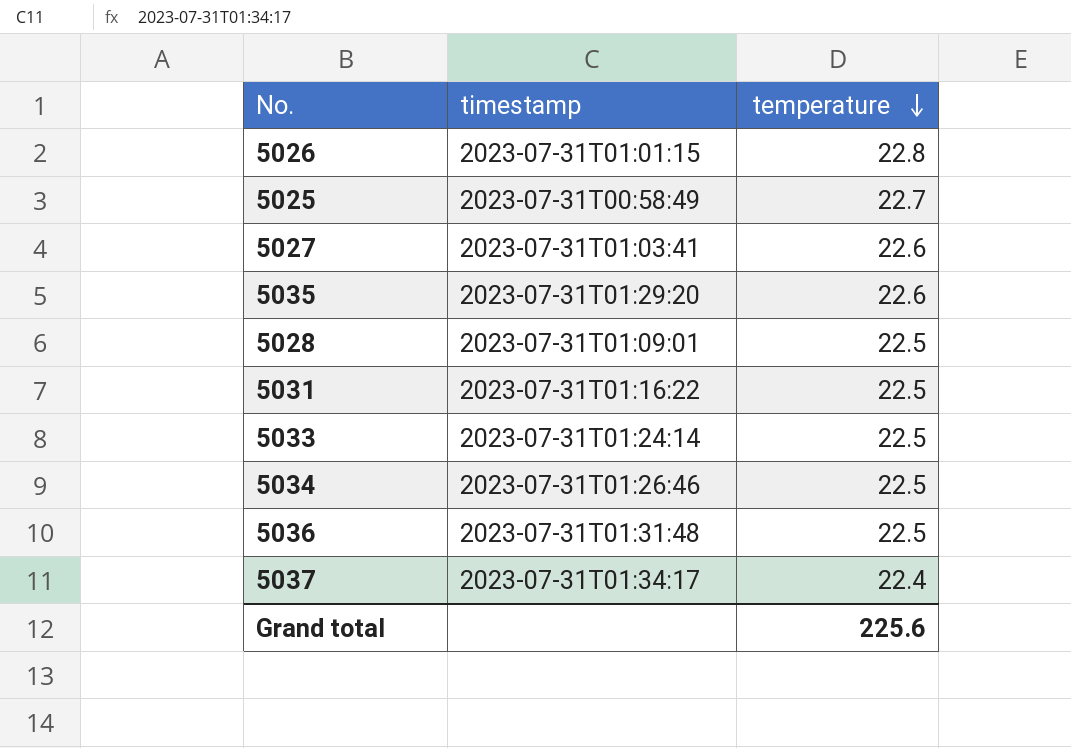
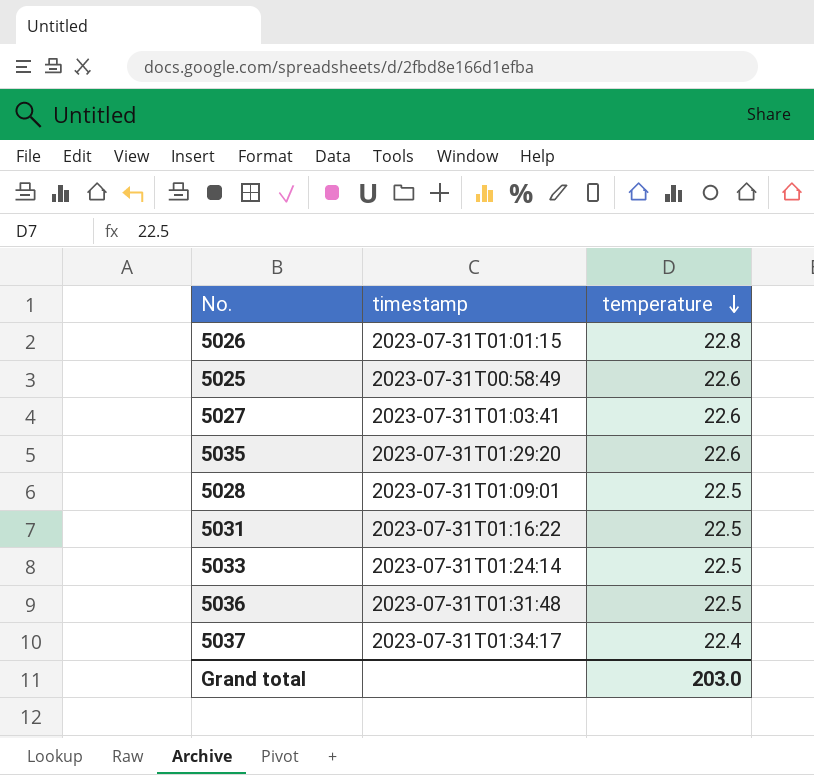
row 5034: 2023-07-31T01:26:46 | 22.5 -> none
5025 | temperature: 22.7 -> 22.6
Grand total | temperature: 225.6 -> 203.0

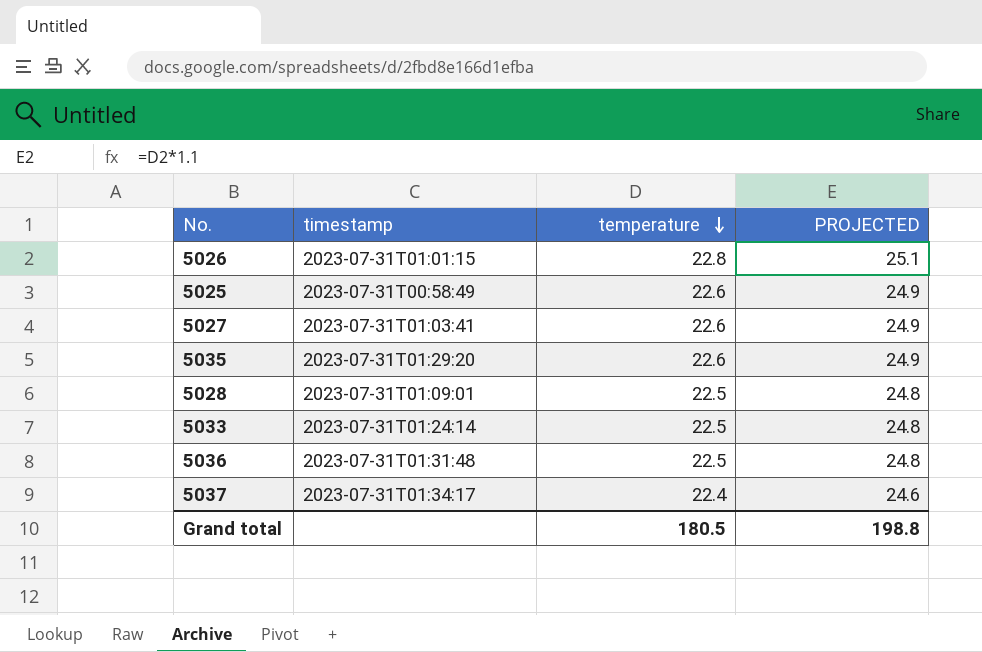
column PROJECTED | formula: none -> [temperature] * 1.1
row 5031: 2023-07-31T01:16:22 | 22.5 -> none
Grand total | temperature: 203.0 -> 180.5

